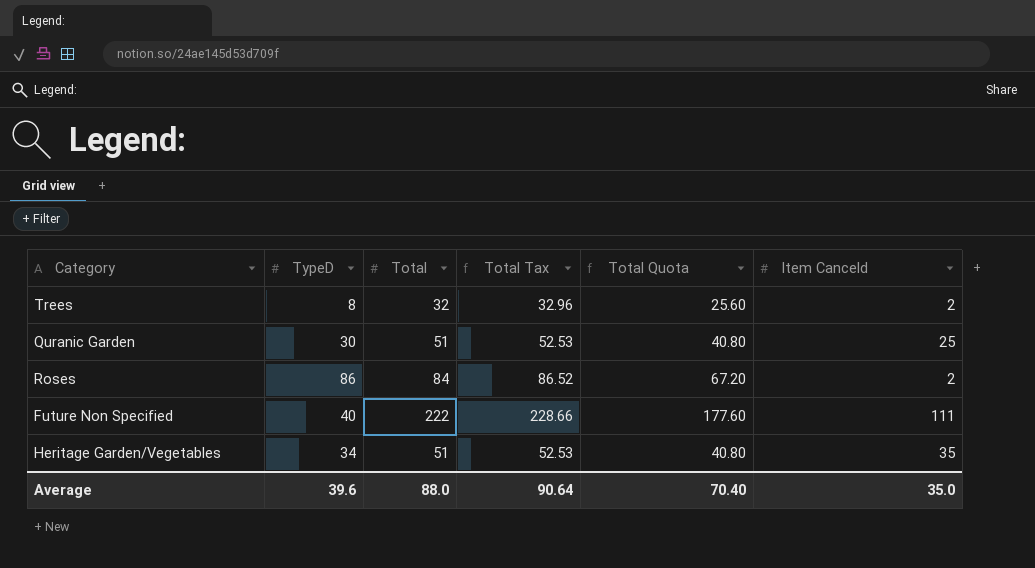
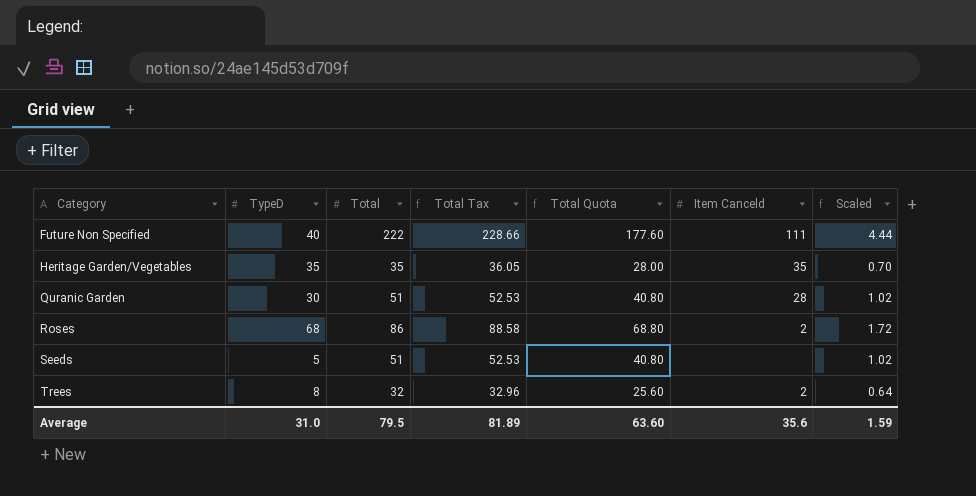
row order: none -> Category ascending
column Scaled | formula: none -> [Total] * 0.02
Heritage Garden/Vegetables | TypeD: 34 -> 35
Heritage Garden/Vegetables | Total: 51 -> 35
Heritage Garden/Vegetables | Total Tax: 52.53 -> 36.05
Heritage Garden/Vegetables | Total Quota: 40.80 -> 28.00
Quranic Garden | Item Canceld: 25 -> 28
Roses | TypeD: 86 -> 68
Roses | Total: 84 -> 86
Roses | Total Tax: 86.52 -> 88.58
Roses | Total Quota: 67.20 -> 68.80
row Seeds: none -> 5 | 51 | 52.53 | 40.80 | none | 1.02
Average | TypeD: 39.6 -> 31.0
Average | Total: 88.0 -> 79.5
Average | Total Tax: 90.64 -> 81.89
Average | Total Quota: 70.40 -> 63.60
Average | Item Canceld: 35.0 -> 35.6

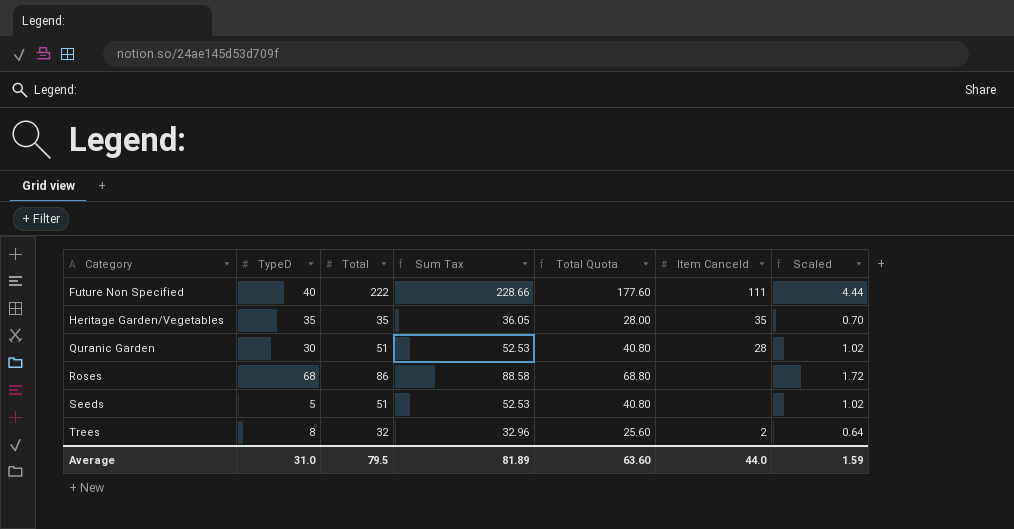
column name: Total Tax -> Sum Tax
Roses | Item Canceld: 2 -> none
Average | Item Canceld: 35.6 -> 44.0

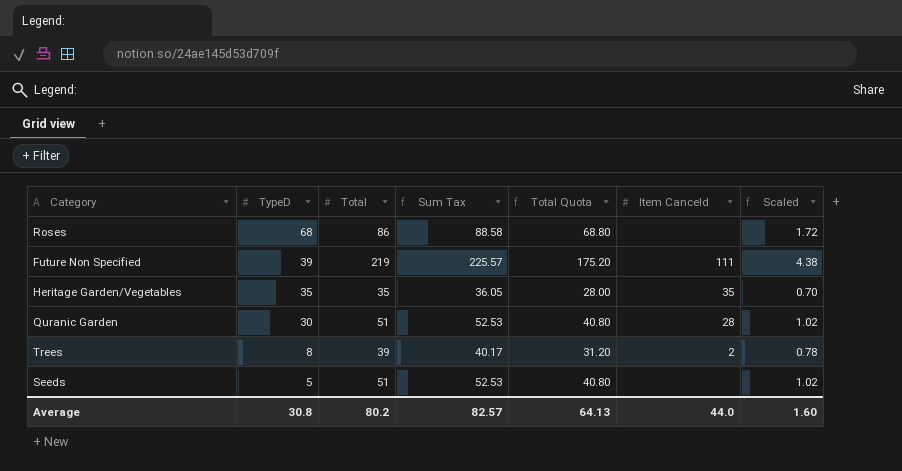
row order: Category ascending -> TypeD descending
Future Non Specified | TypeD: 40 -> 39
Future Non Specified | Total: 222 -> 219
Future Non Specified | Sum Tax: 228.66 -> 225.57
Future Non Specified | Total Quota: 177.60 -> 175.20
Future Non Specified | Scaled: 4.44 -> 4.38
Trees | Total: 32 -> 39
Trees | Sum Tax: 32.96 -> 40.17
Trees | Total Quota: 25.60 -> 31.20
Trees | Scaled: 0.64 -> 0.78
Average | TypeD: 31.0 -> 30.8
Average | Total: 79.5 -> 80.2
Average | Sum Tax: 81.89 -> 82.57
Average | Total Quota: 63.60 -> 64.13
Average | Scaled: 1.59 -> 1.60

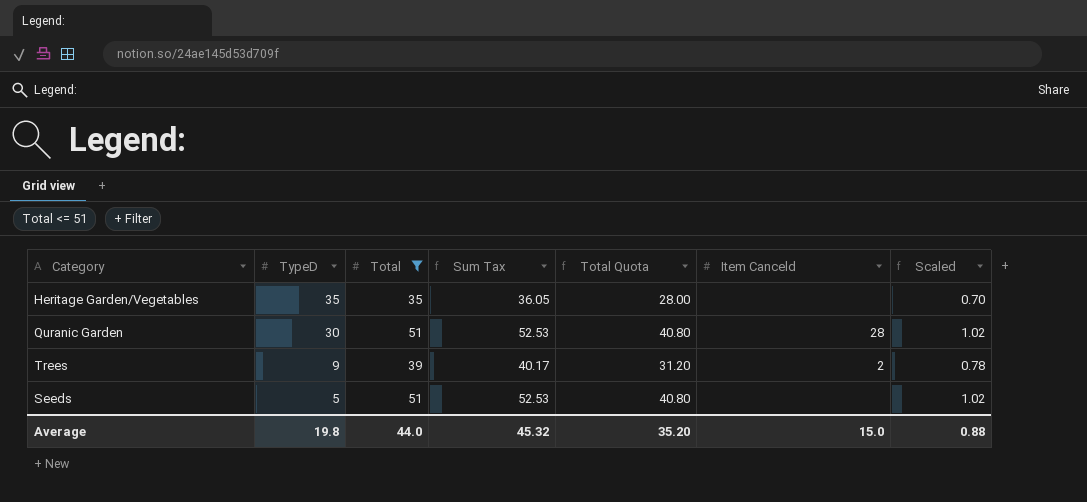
filter: none -> Total <= 51
Heritage Garden/Vegetables | Item Canceld: 35 -> none
Trees | TypeD: 8 -> 9
Average | TypeD: 30.8 -> 19.8
Average | Total: 80.2 -> 44.0
Average | Sum Tax: 82.57 -> 45.32
Average | Total Quota: 64.13 -> 35.20
Average | Item Canceld: 44.0 -> 15.0
Average | Scaled: 1.60 -> 0.88

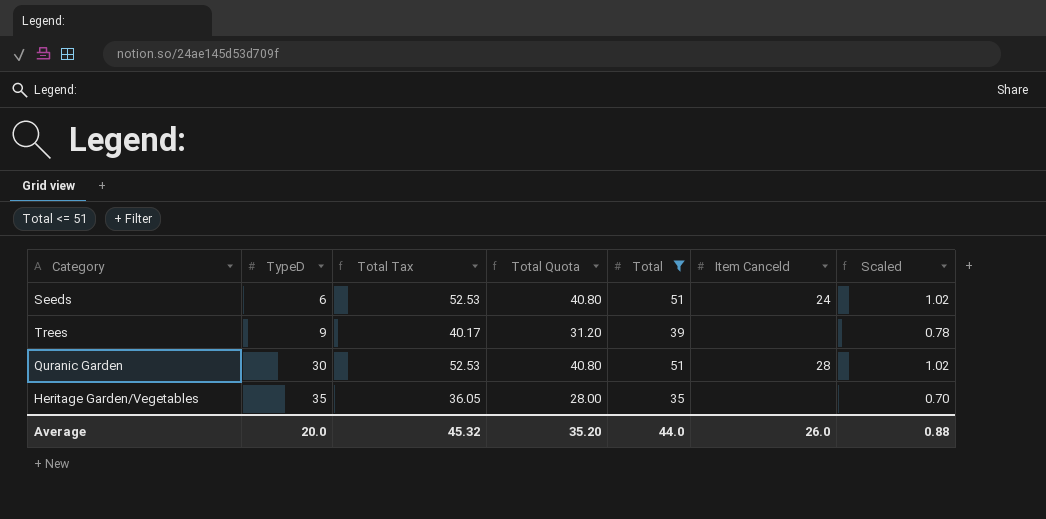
row order: TypeD descending -> TypeD ascending
column name: Sum Tax -> Total Tax
column Total | position: 3 -> 5
Seeds | TypeD: 5 -> 6
Seeds | Item Canceld: none -> 24
Trees | Item Canceld: 2 -> none
Average | TypeD: 19.8 -> 20.0
Average | Item Canceld: 15.0 -> 26.0

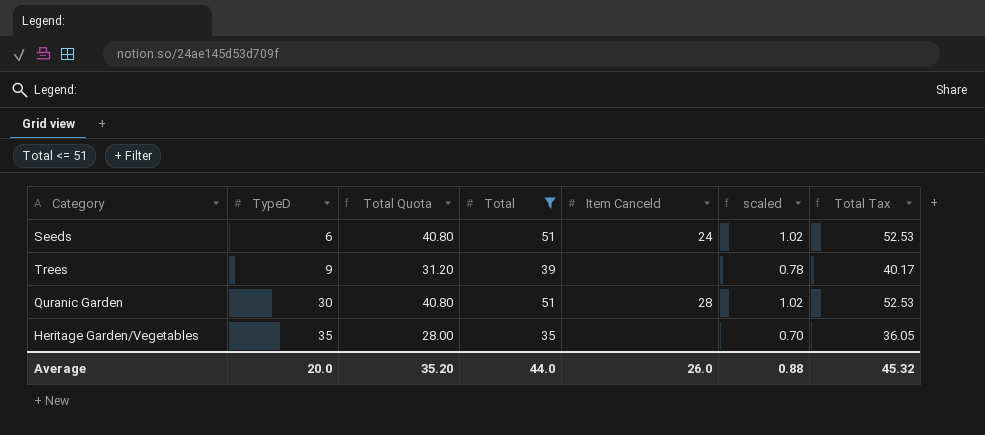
column name: Scaled -> scaled
column Total Tax | position: 3 -> 7

